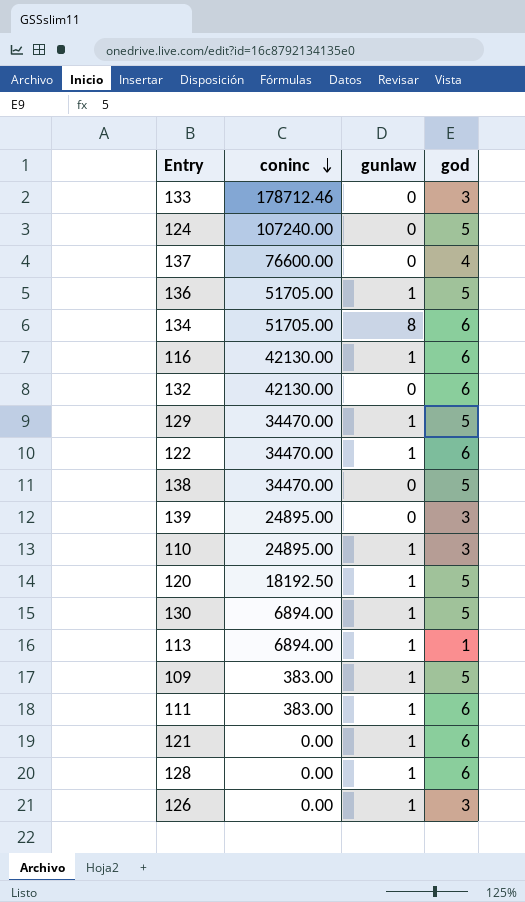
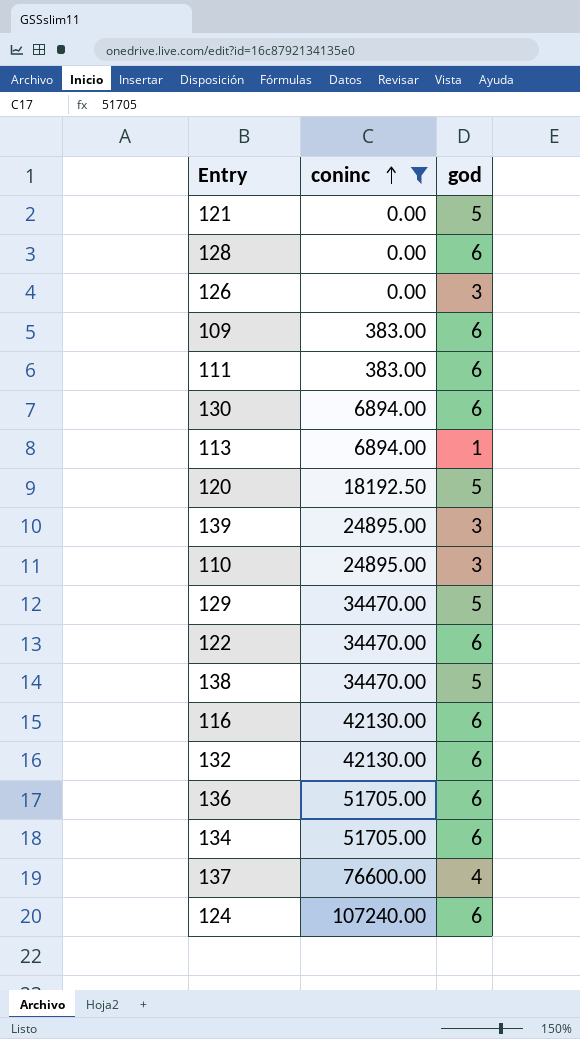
filter: none -> coninc != 178712.46
row order: coninc descending -> coninc ascending
column gunlaw | position: 3 -> none
121 | god: 6 -> 5
109 | god: 5 -> 6
130 | god: 5 -> 6
136 | god: 5 -> 6
124 | god: 5 -> 6

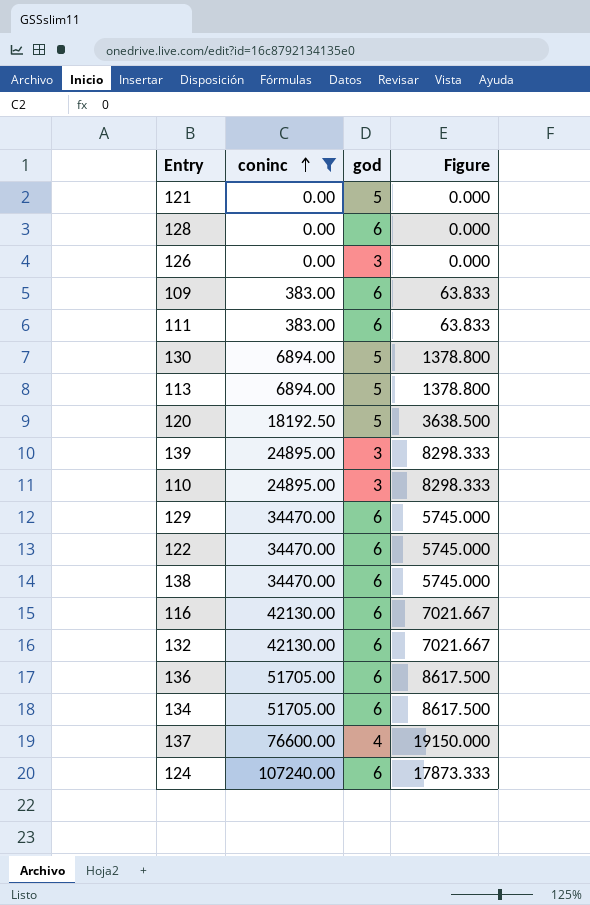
column Figure | formula: none -> [coninc] / [god]
130 | god: 6 -> 5
113 | god: 1 -> 5
129 | god: 5 -> 6
138 | god: 5 -> 6

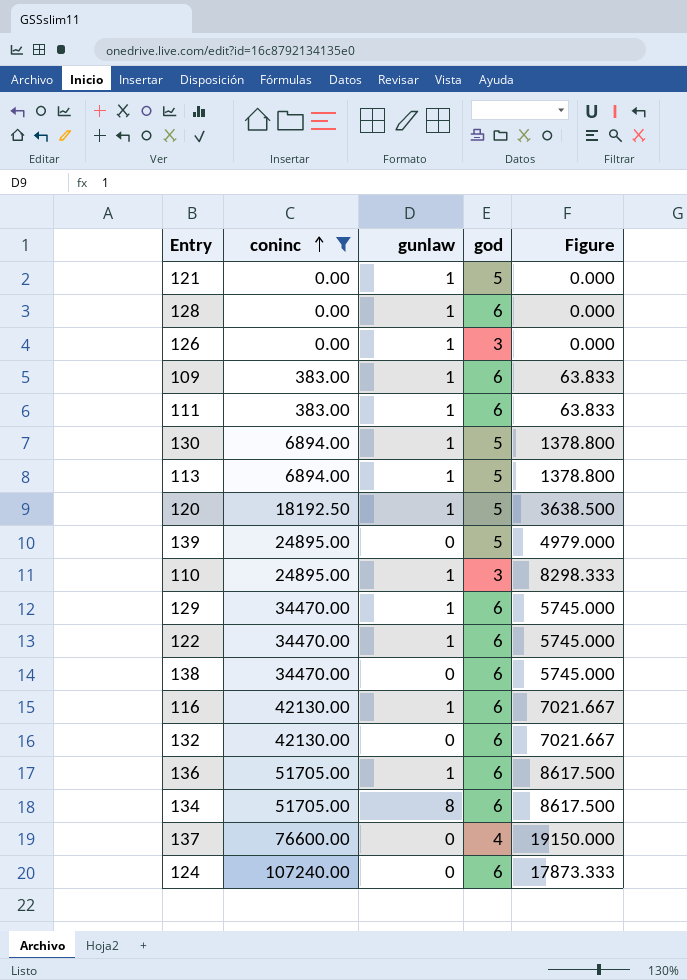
column gunlaw | position: none -> 3
139 | god: 3 -> 5
139 | Figure: 8298.333 -> 4979.000

